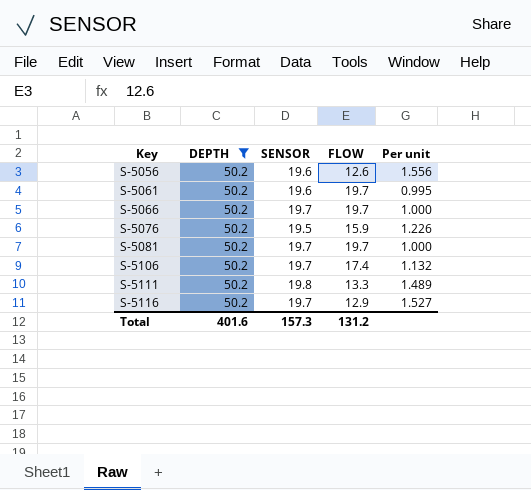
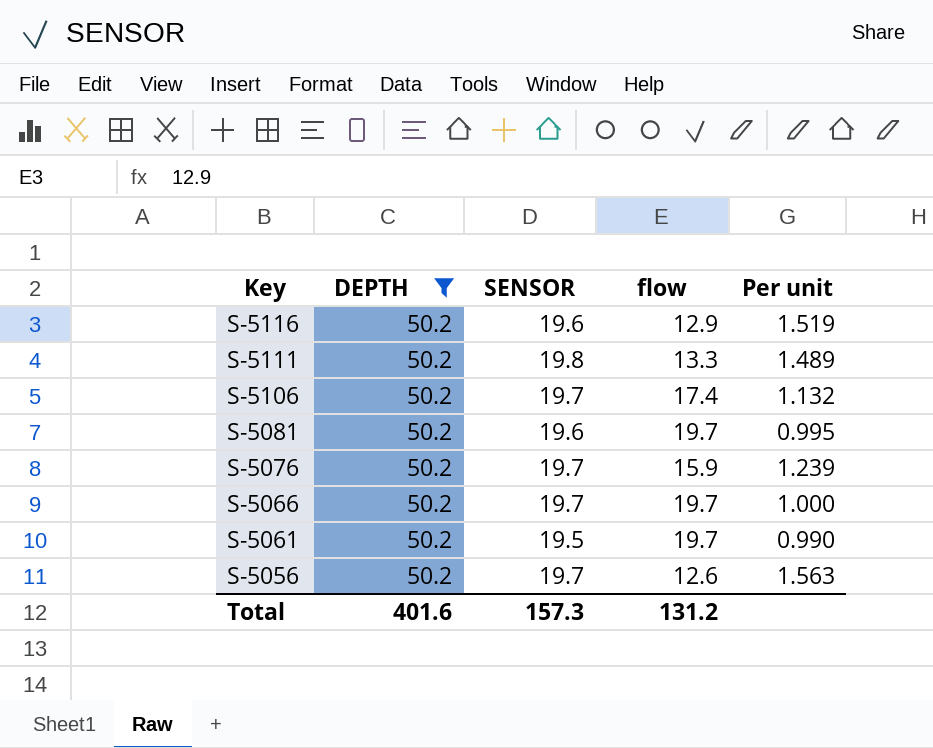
row order: Key ascending -> Key descending
column name: FLOW -> flow
S-5116 | SENSOR: 19.7 -> 19.6
S-5116 | Per unit: 1.527 -> 1.519
S-5081 | SENSOR: 19.7 -> 19.6
S-5081 | Per unit: 1.000 -> 0.995
S-5076 | SENSOR: 19.5 -> 19.7
S-5076 | Per unit: 1.226 -> 1.239
S-5061 | SENSOR: 19.6 -> 19.5
S-5061 | Per unit: 0.995 -> 0.990
S-5056 | SENSOR: 19.6 -> 19.7
S-5056 | Per unit: 1.556 -> 1.563

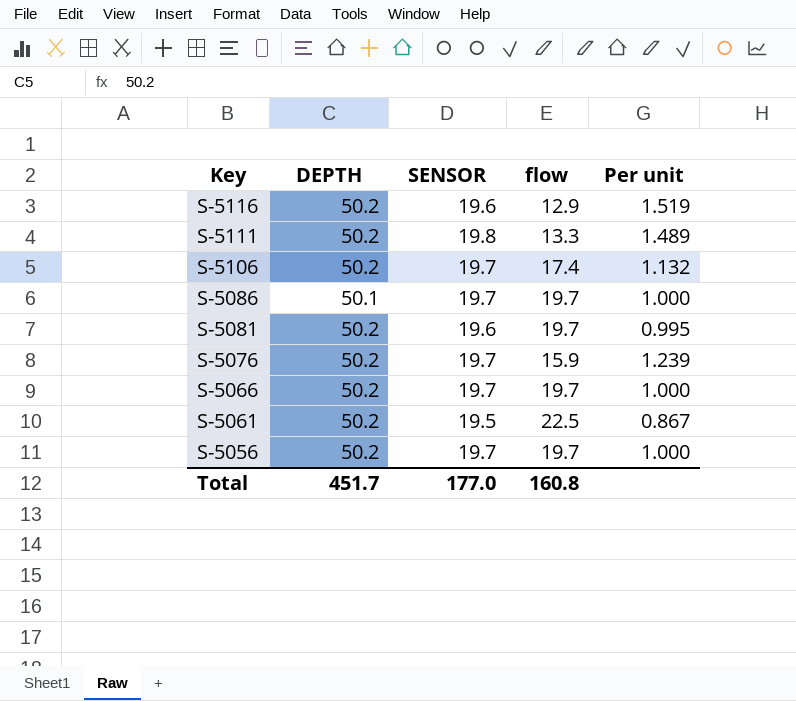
filter: DEPTH = 50.2 -> none
S-5061 | flow: 19.7 -> 22.5
S-5061 | Per unit: 0.990 -> 0.867
S-5056 | flow: 12.6 -> 19.7
S-5056 | Per unit: 1.563 -> 1.000
Total | DEPTH: 401.6 -> 451.7
Total | SENSOR: 157.3 -> 177.0
Total | flow: 131.2 -> 160.8

